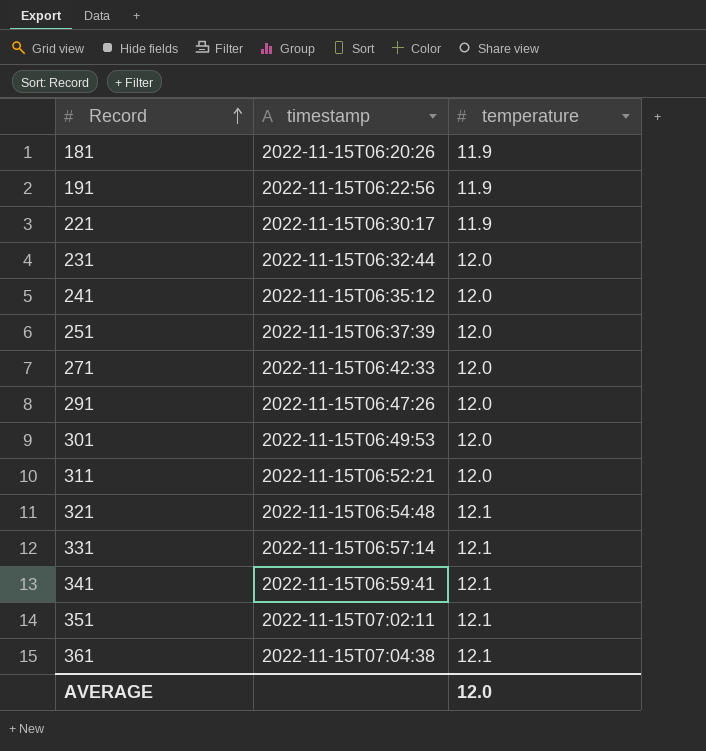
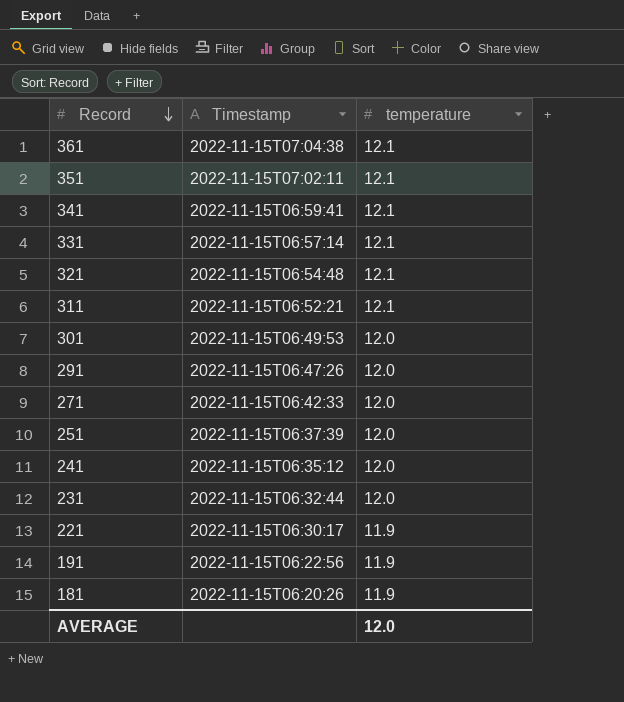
row order: Record ascending -> Record descending
column name: timestamp -> Timestamp
311 | temperature: 12.0 -> 12.1

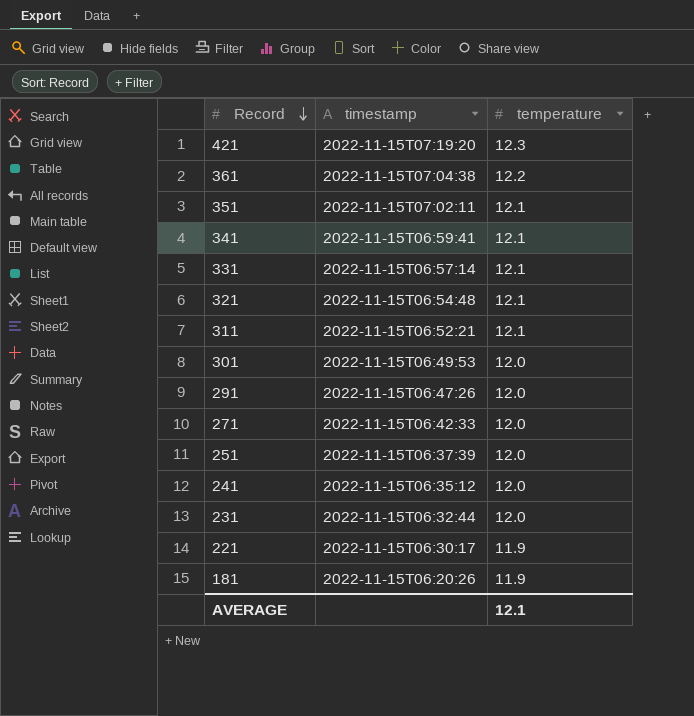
column name: Timestamp -> timestamp
row 191: 2022-11-15T06:22:56 | 11.9 -> none
row 421: none -> 2022-11-15T07:19:20 | 12.3
361 | temperature: 12.1 -> 12.2
AVERAGE | temperature: 12.0 -> 12.1

